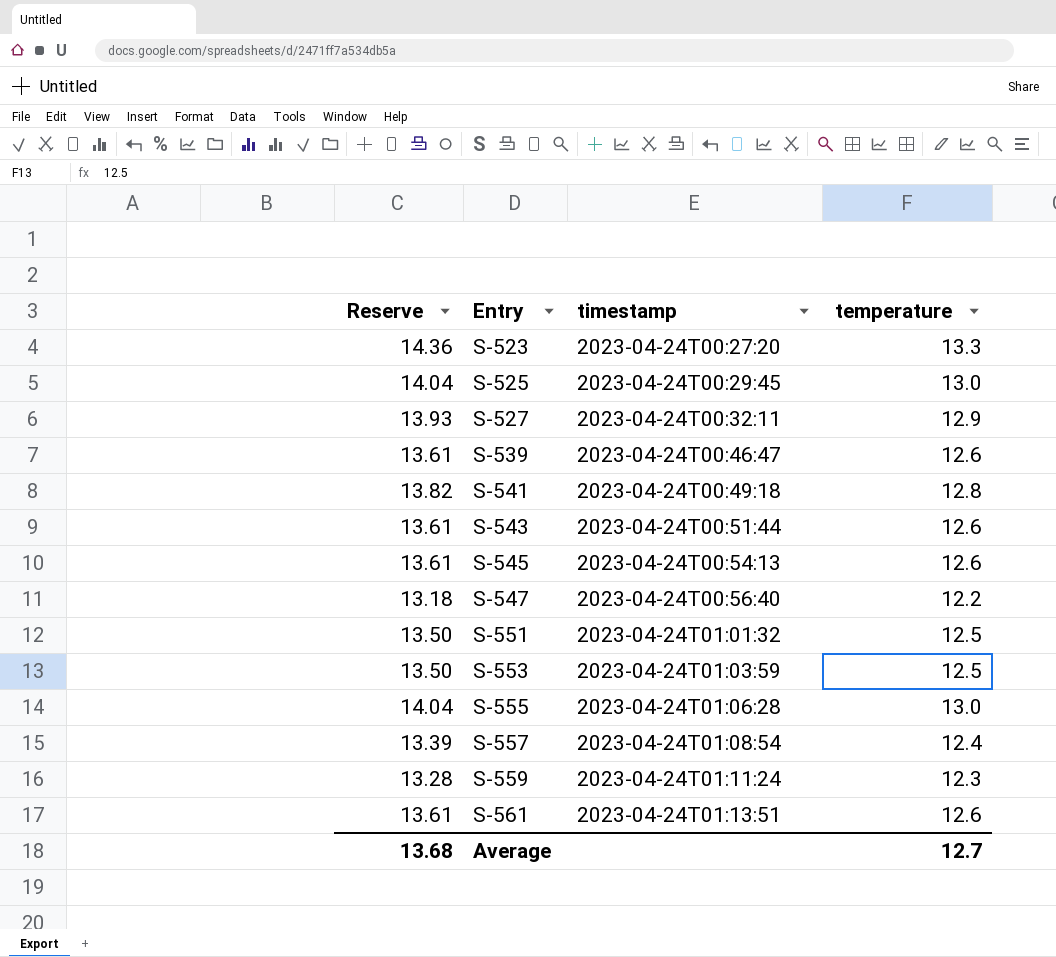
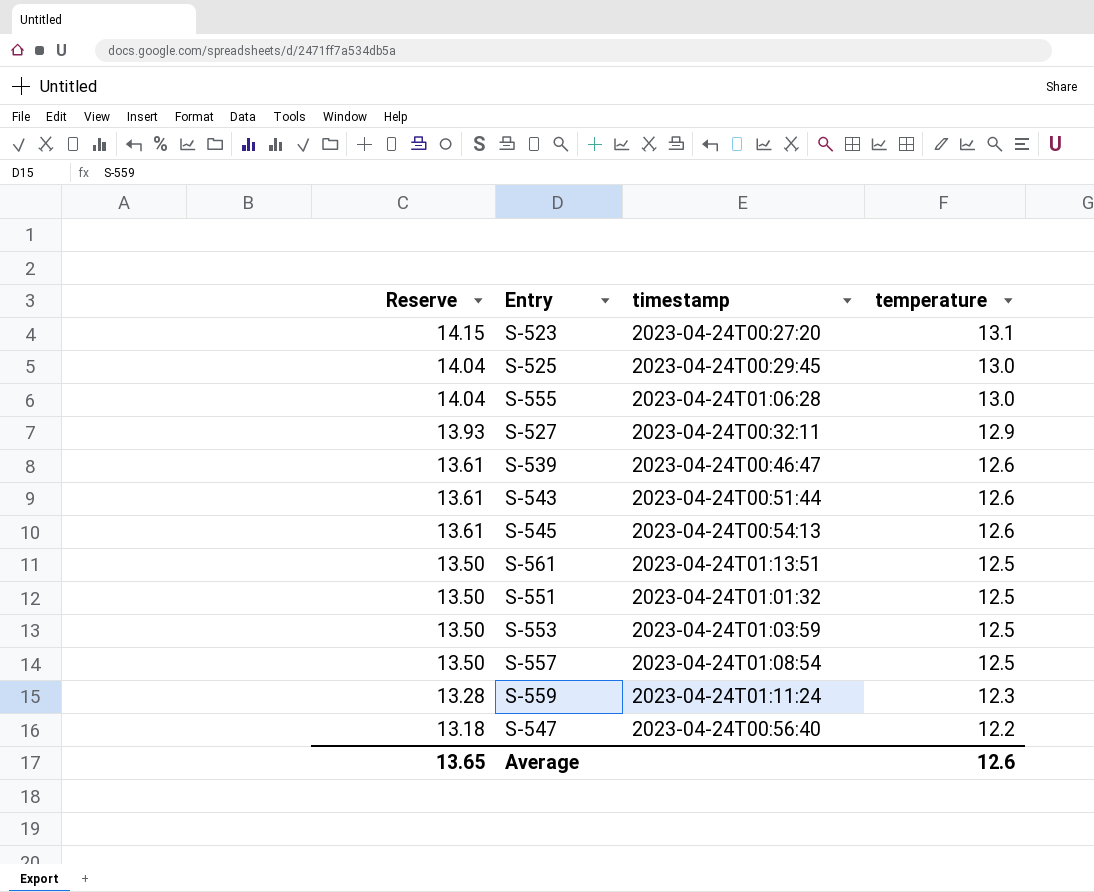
row order: Entry ascending -> Reserve descending
row S-541: 13.82 | 2023-04-24T00:49:18 | 12.8 -> none
S-523 | Reserve: 14.36 -> 14.15
S-523 | temperature: 13.3 -> 13.1
S-561 | Reserve: 13.61 -> 13.50
S-561 | temperature: 12.6 -> 12.5
S-557 | Reserve: 13.39 -> 13.50
S-557 | temperature: 12.4 -> 12.5
Average | Reserve: 13.68 -> 13.65
Average | temperature: 12.7 -> 12.6

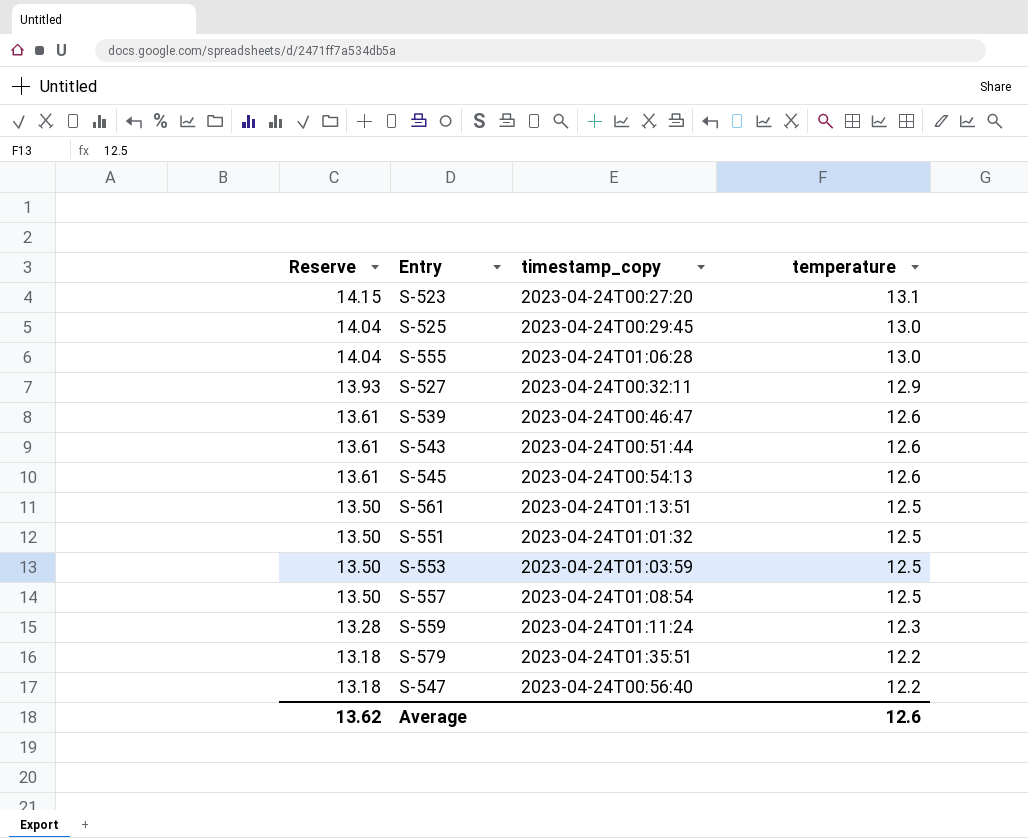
column name: timestamp -> timestamp_copy
row S-579: none -> 13.18 | 2023-04-24T01:35:51 | 12.2
Average | Reserve: 13.65 -> 13.62

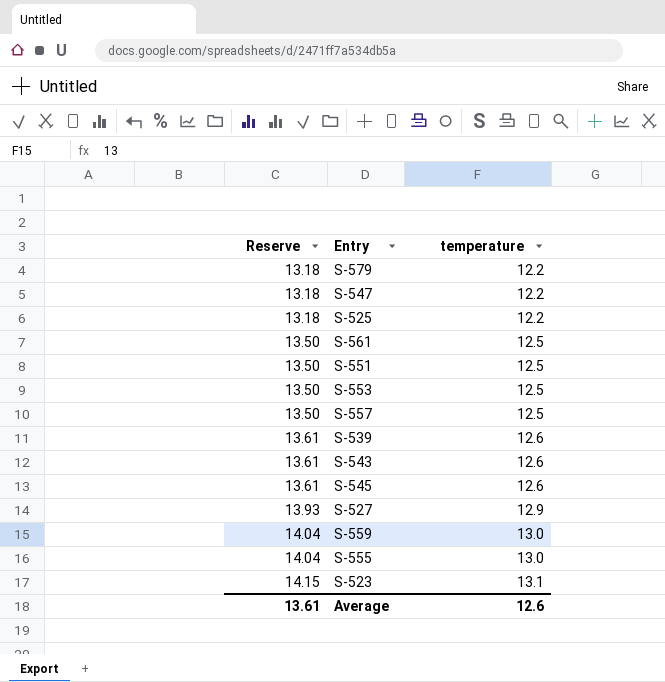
row order: Reserve descending -> Reserve ascending
column timestamp_copy | position: 3 -> none
S-525 | Reserve: 14.04 -> 13.18
S-525 | temperature: 13.0 -> 12.2
S-559 | Reserve: 13.28 -> 14.04
S-559 | temperature: 12.3 -> 13.0
Average | Reserve: 13.62 -> 13.61

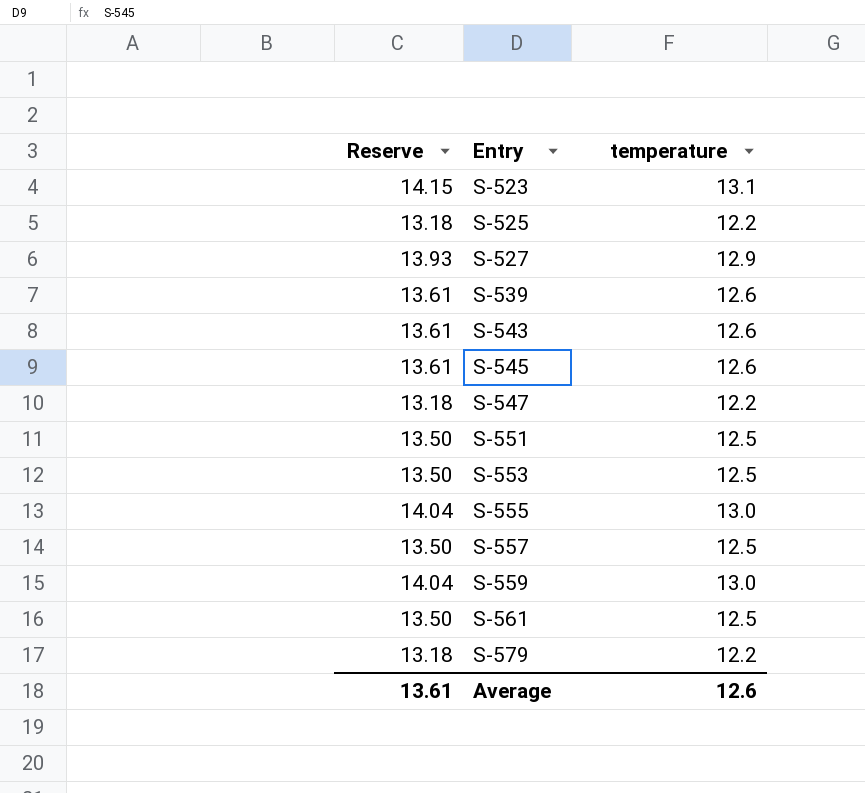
row order: Reserve ascending -> Entry ascending

